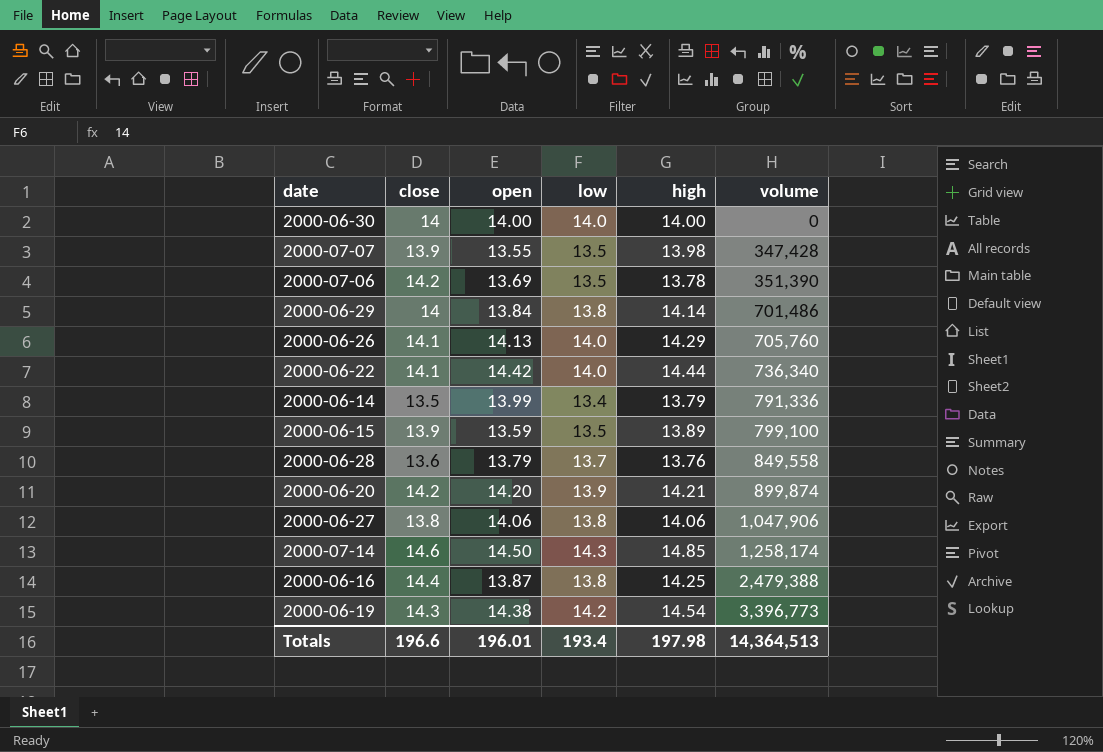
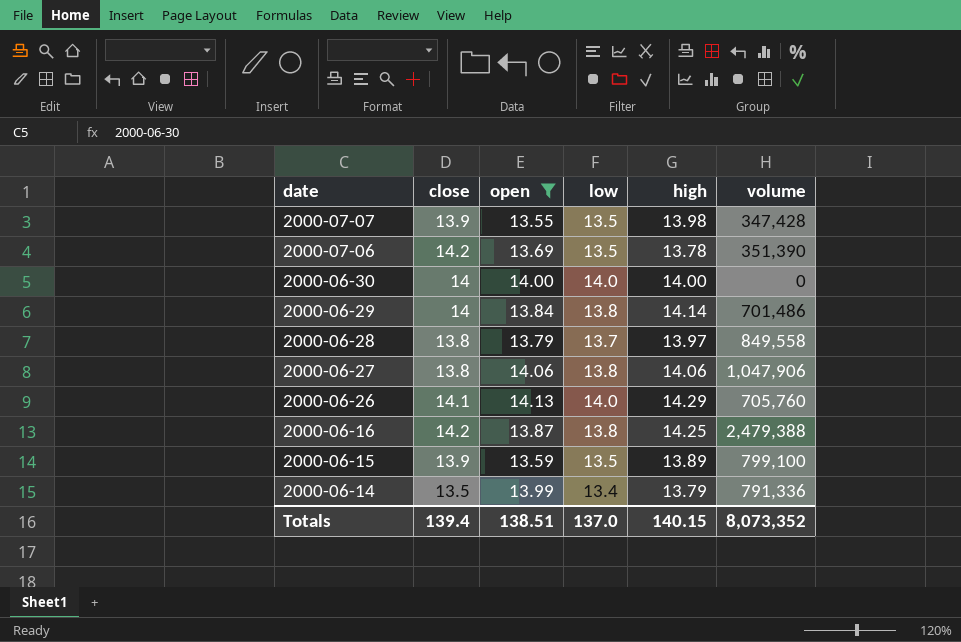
filter: none -> open <= 14.13
row order: volume ascending -> date descending
2000-06-28 | close: 13.6 -> 13.8
2000-06-28 | high: 13.76 -> 13.97
2000-06-16 | close: 14.4 -> 14.2
Totals | close: 196.6 -> 139.4
Totals | open: 196.01 -> 138.51
Totals | low: 193.4 -> 137.0
Totals | high: 197.98 -> 140.15
Totals | volume: 14,364,513 -> 8,073,352

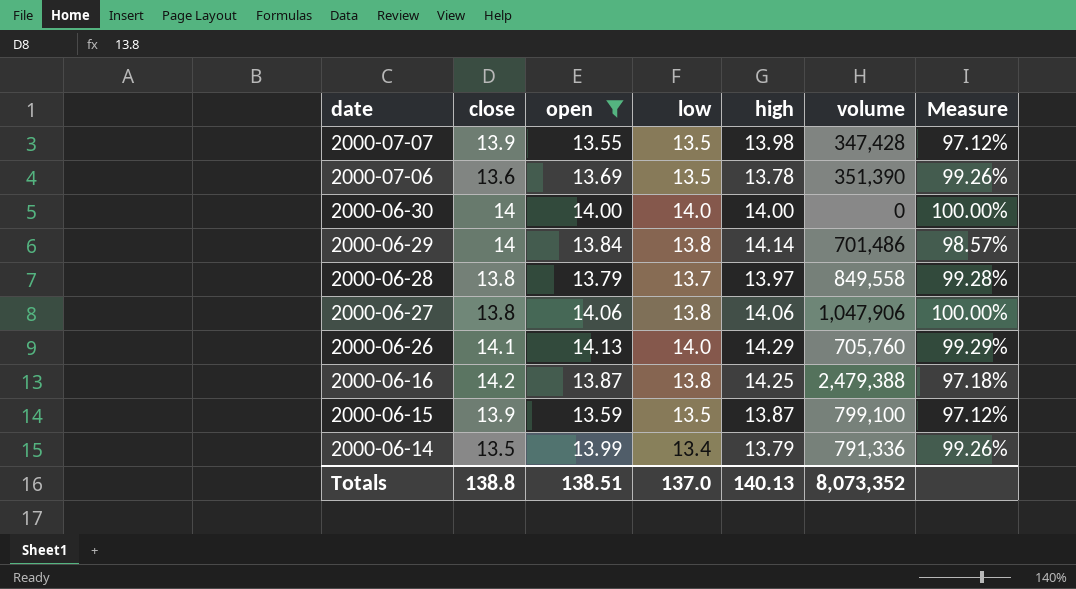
column Measure | formula: none -> [low] / [close]
2000-07-06 | close: 14.2 -> 13.6
2000-06-15 | high: 13.89 -> 13.87
Totals | close: 139.4 -> 138.8
Totals | high: 140.15 -> 140.13

